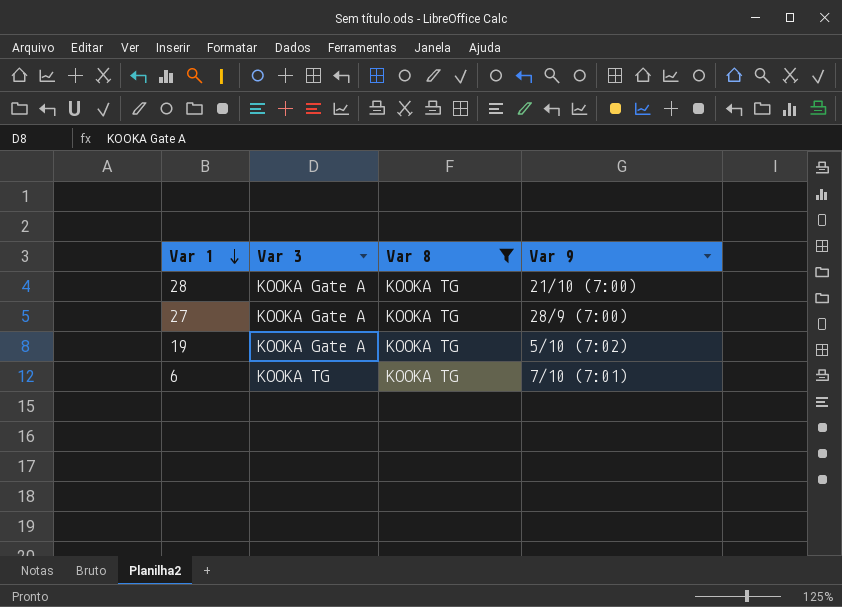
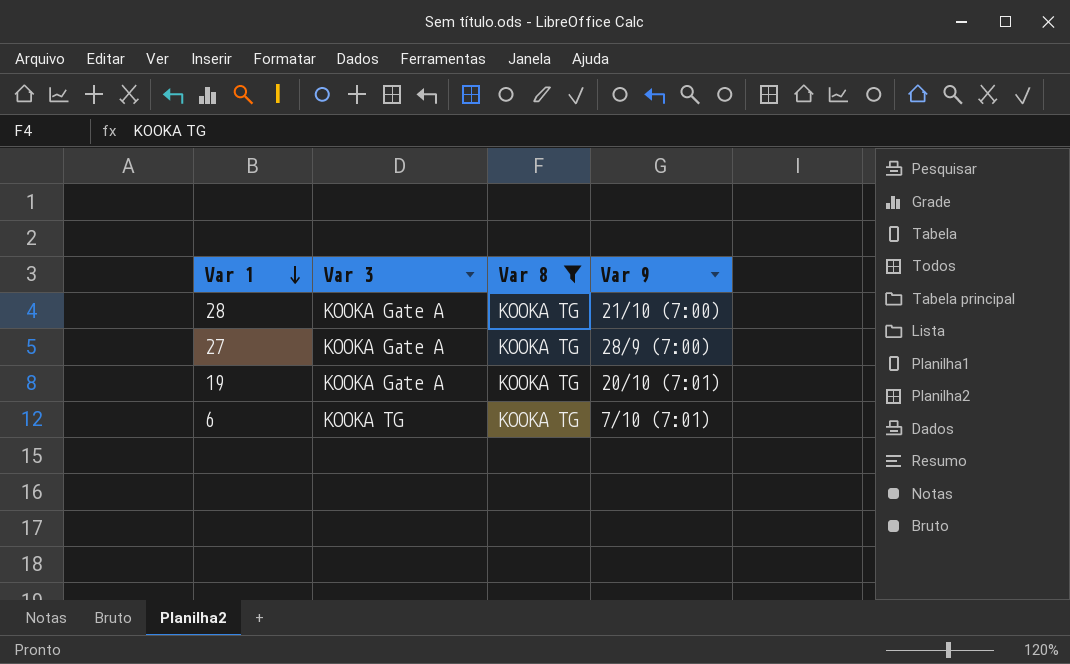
19 | Var 9: 5/10 (7:02) -> 20/10 (7:01)

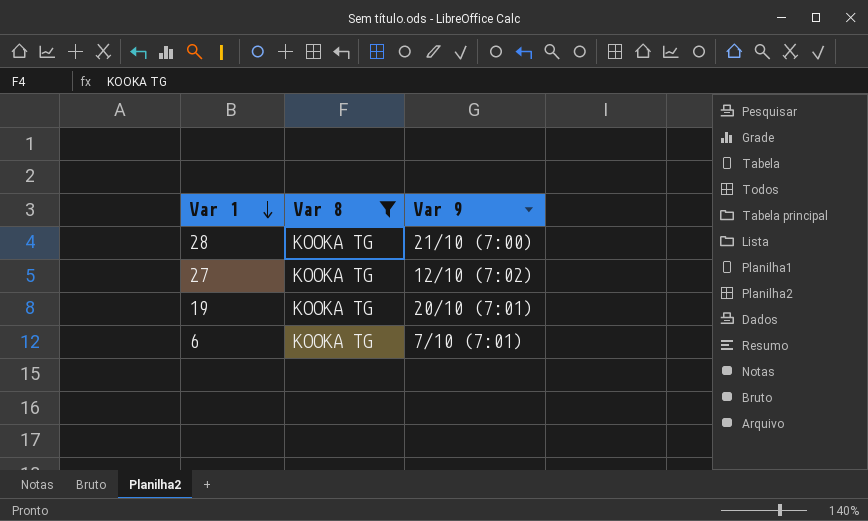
column Var 3 | position: 2 -> none
27 | Var 9: 28/9 (7:00) -> 12/10 (7:02)

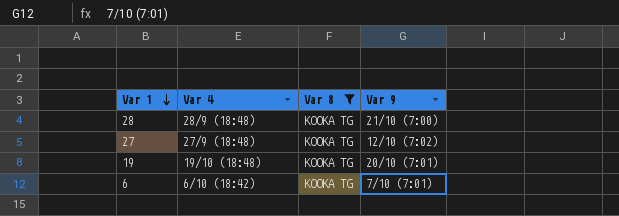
column Var 4 | position: none -> 2

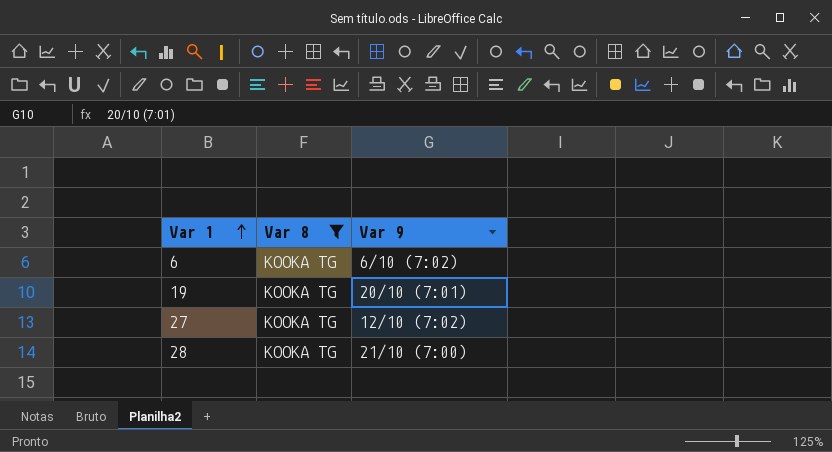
row order: Var 1 descending -> Var 1 ascending
column Var 4 | position: 2 -> none
6 | Var 9: 7/10 (7:01) -> 6/10 (7:02)

